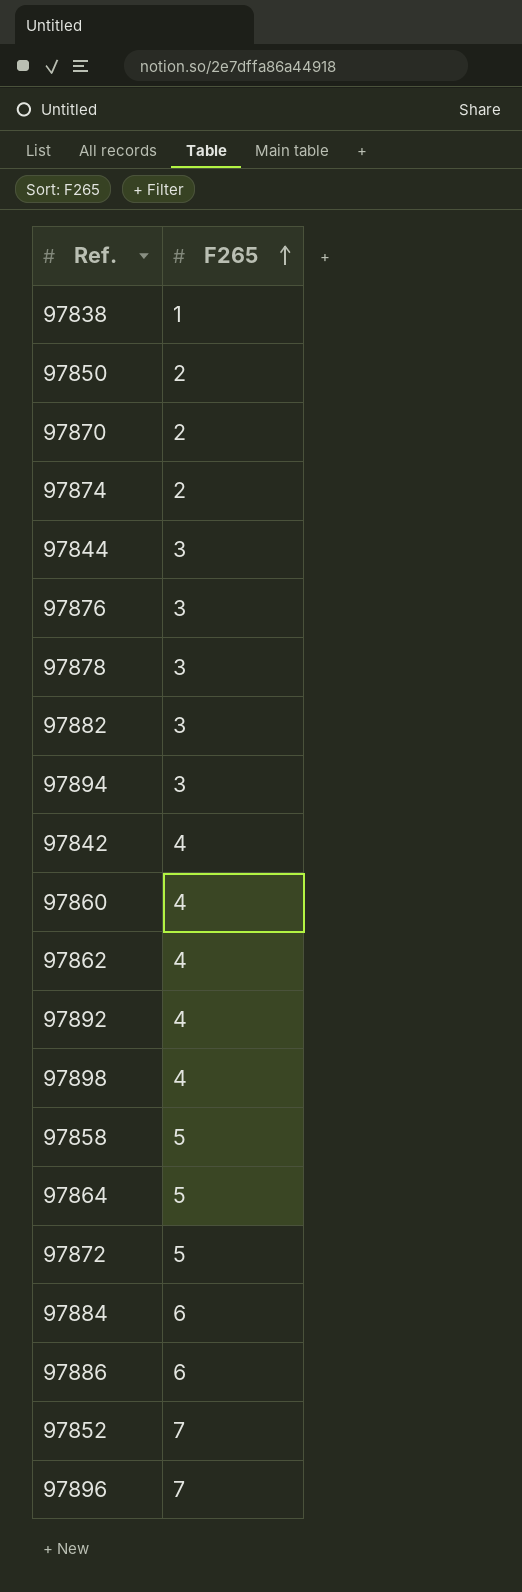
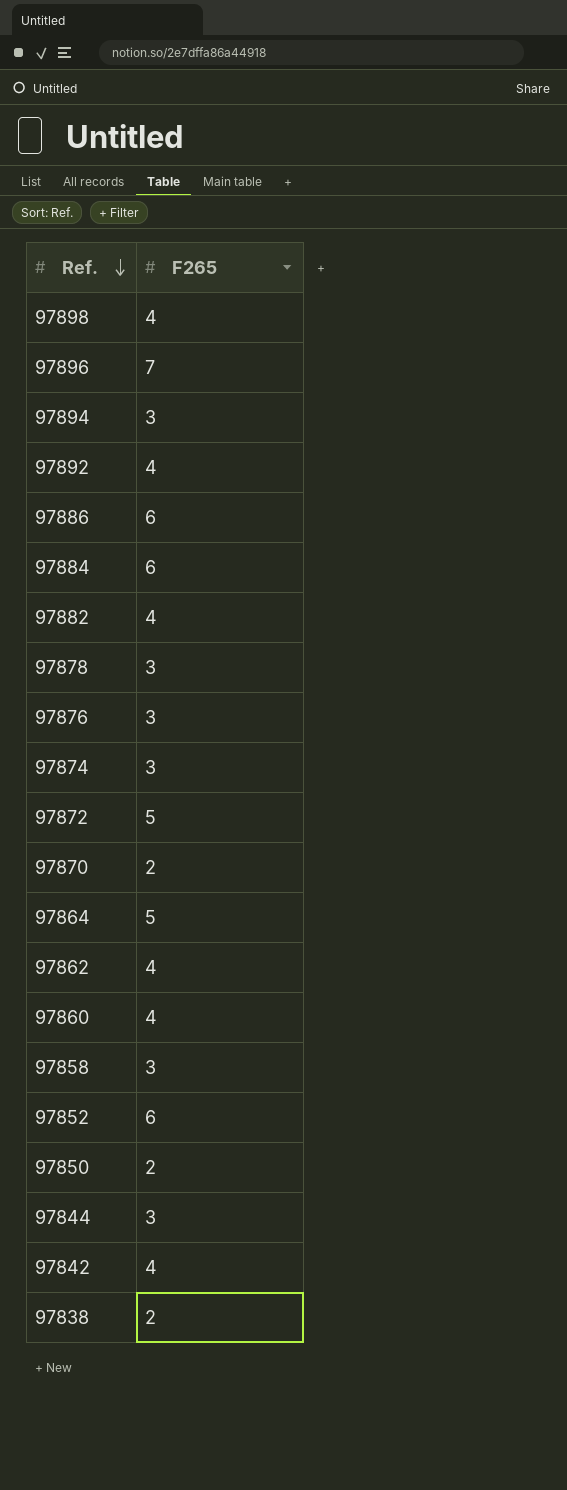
row order: F265 ascending -> Ref. descending
97882 | F265: 3 -> 4
97874 | F265: 2 -> 3
97858 | F265: 5 -> 3
97852 | F265: 7 -> 6
97838 | F265: 1 -> 2

